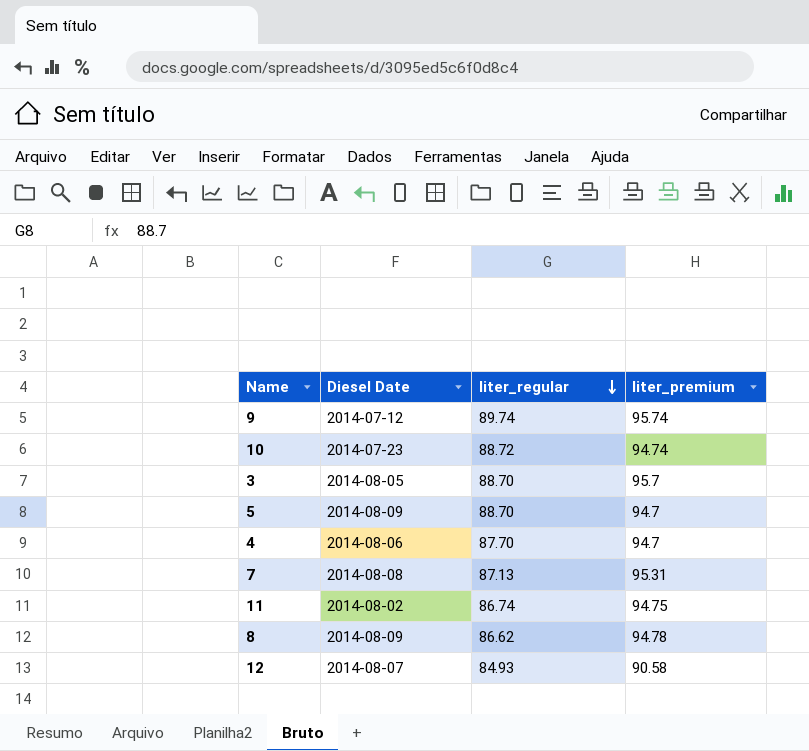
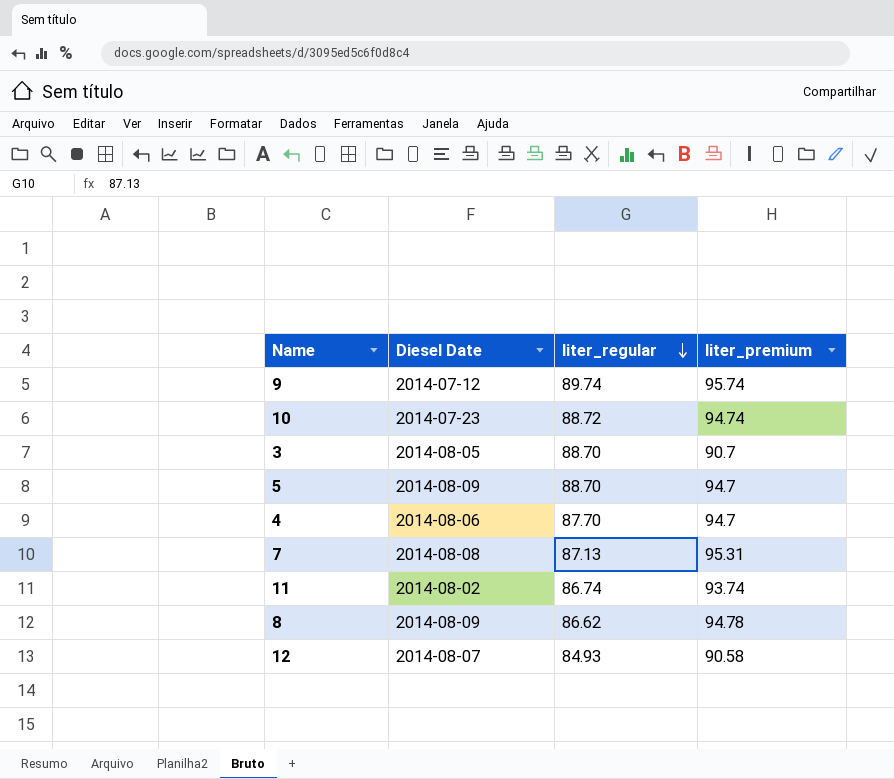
3 | liter_premium: 95.7 -> 90.7
11 | liter_premium: 94.75 -> 93.74

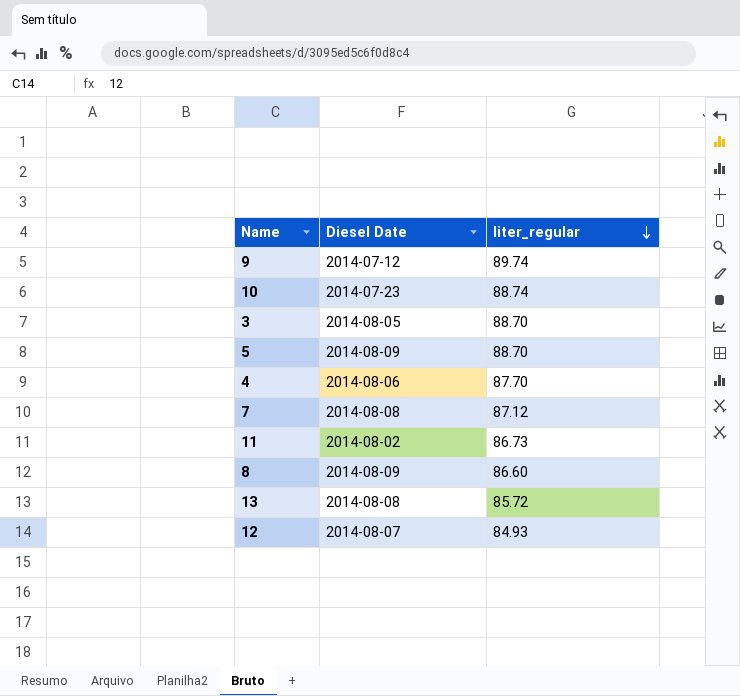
column liter_premium | position: 4 -> none
10 | liter_regular: 88.72 -> 88.74
7 | liter_regular: 87.13 -> 87.12
11 | liter_regular: 86.74 -> 86.73
8 | liter_regular: 86.62 -> 86.60
row 13: none -> 2014-08-08 | 85.72

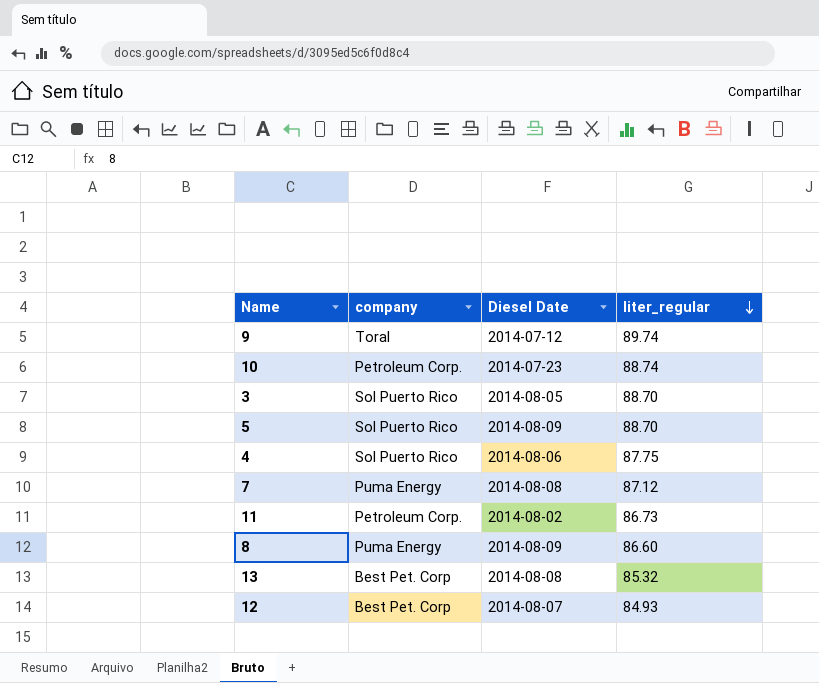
column company | position: none -> 2
4 | liter_regular: 87.70 -> 87.75
13 | liter_regular: 85.72 -> 85.32

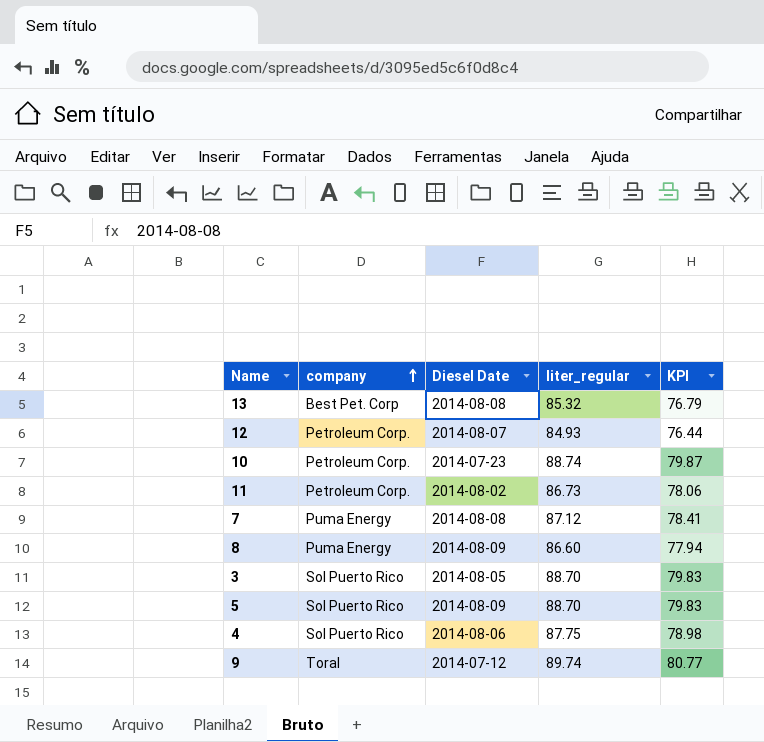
row order: liter_regular descending -> company ascending
column KPI | formula: none -> [liter_regular] * 0.9
12 | company: Best Pet. Corp -> Petroleum Corp.

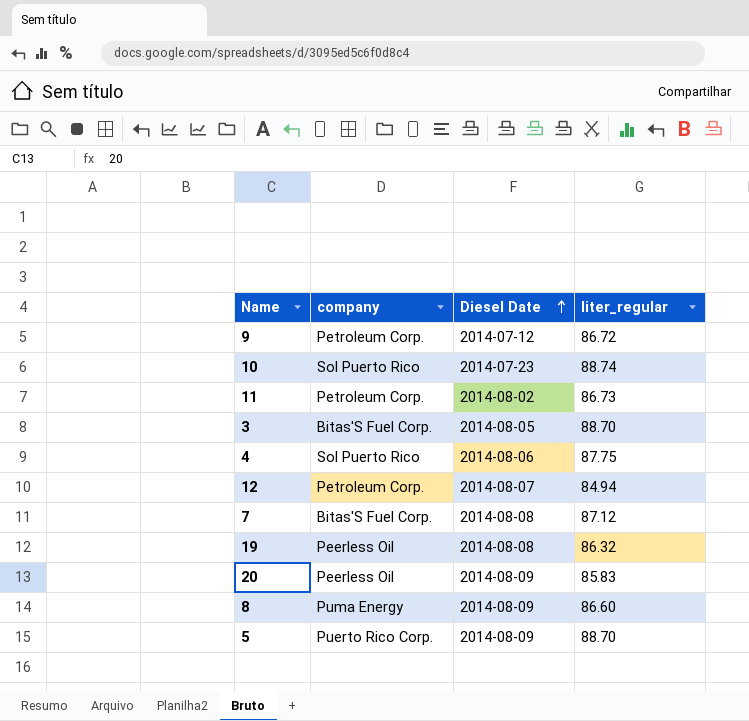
row order: company ascending -> Diesel Date ascending
column KPI | formula: [liter_regular] * 0.9 -> none
row 13: Best Pet. Corp | 2014-08-08 | 85.32 | 76.79 -> none
9 | company: Toral -> Petroleum Corp.
9 | liter_regular: 89.74 -> 86.72
10 | company: Petroleum Corp. -> Sol Puerto Rico
3 | company: Sol Puerto Rico -> Bitas'S Fuel Corp.
12 | liter_regular: 84.93 -> 84.94
7 | company: Puma Energy -> Bitas'S Fuel Corp.
row 19: none -> Peerless Oil | 2014-08-08 | 86.32
row 20: none -> Peerless Oil | 2014-08-09 | 85.83
5 | company: Sol Puerto Rico -> Puerto Rico Corp.

